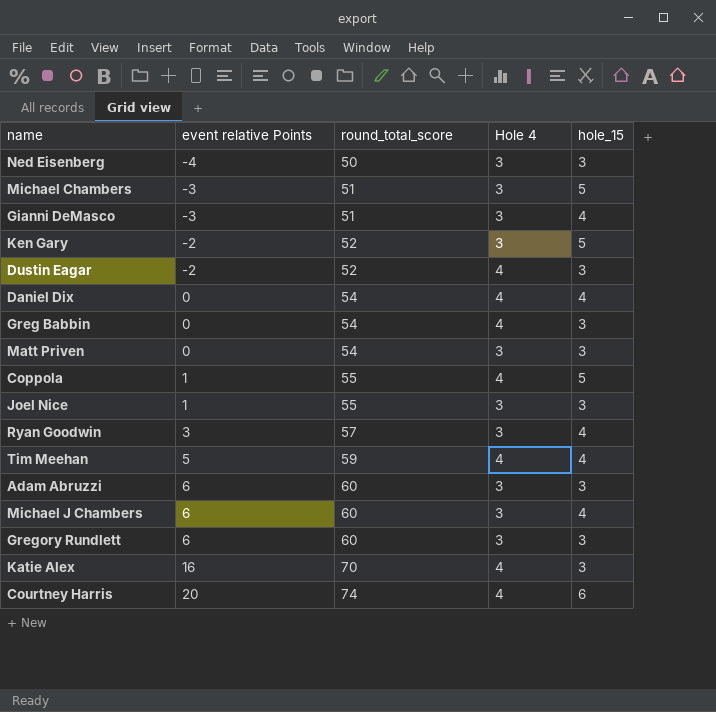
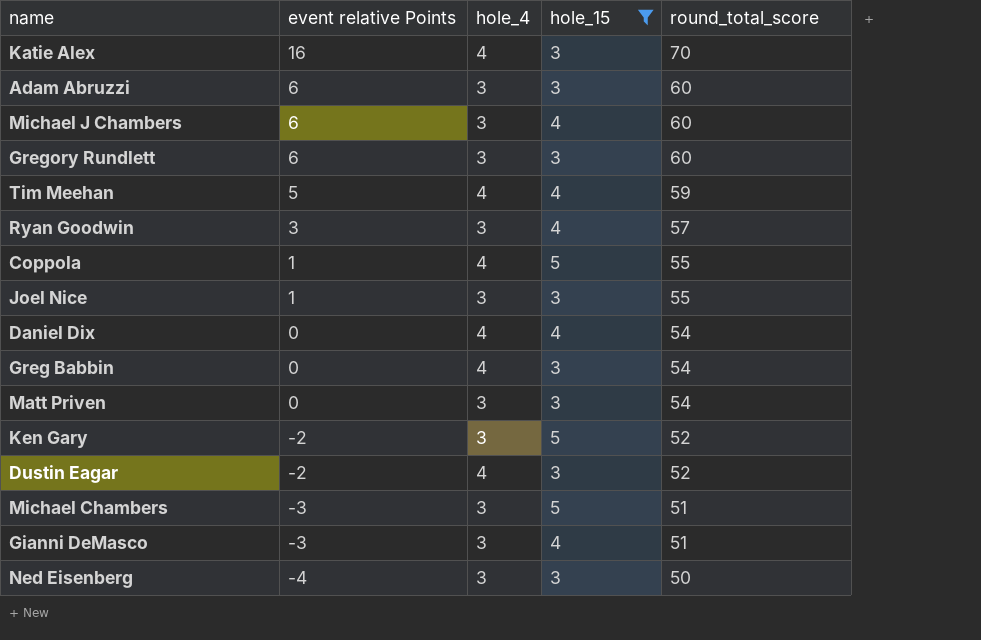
filter: none -> hole_15 != 6
row order: event relative Points ascending -> event relative Points descending
column name: Hole 4 -> hole_4
column round_total_score | position: 3 -> 5

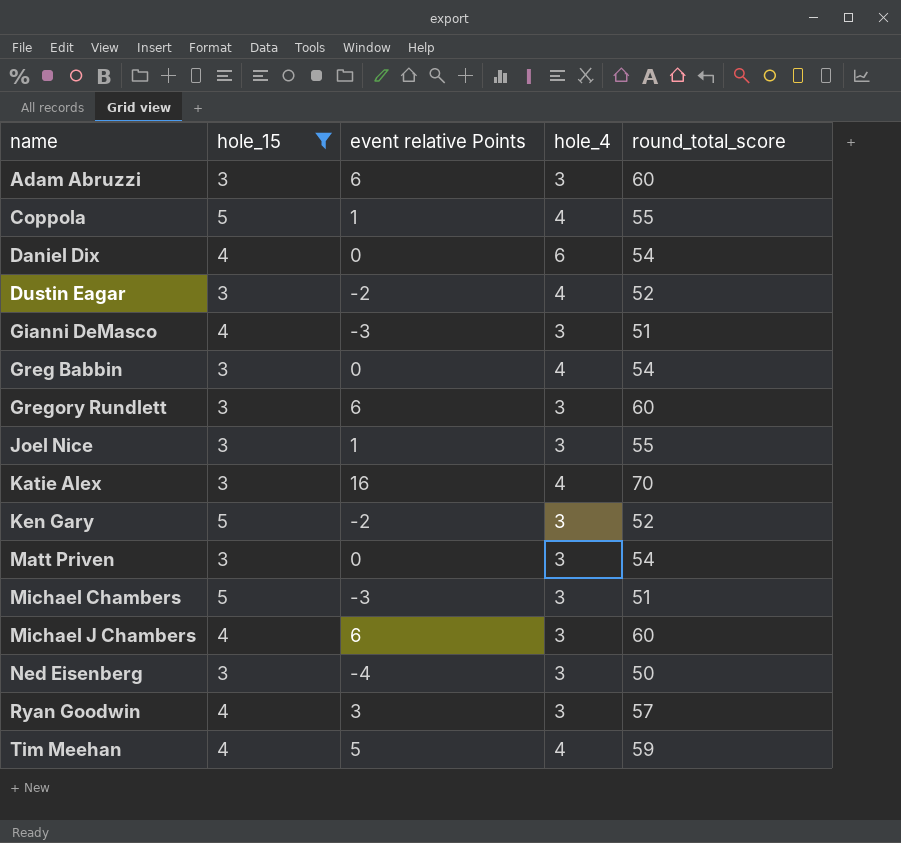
row order: event relative Points descending -> name ascending
column hole_15 | position: 4 -> 2
Daniel Dix | hole_4: 4 -> 6

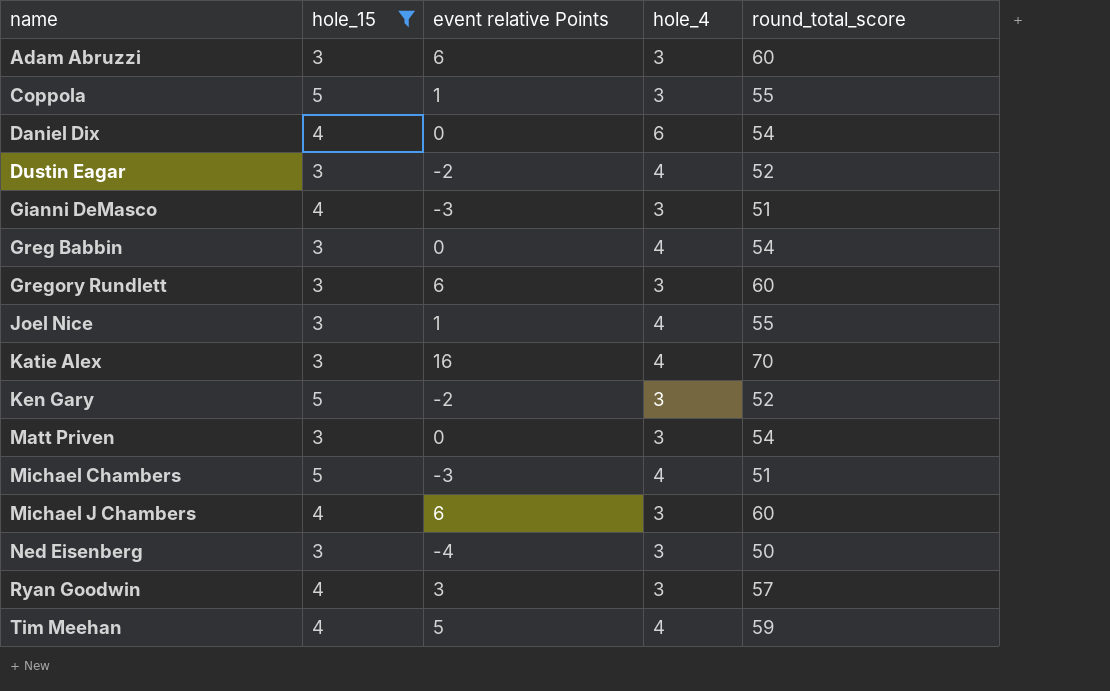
Coppola | hole_4: 4 -> 3
Joel Nice | hole_4: 3 -> 4
Michael Chambers | hole_4: 3 -> 4

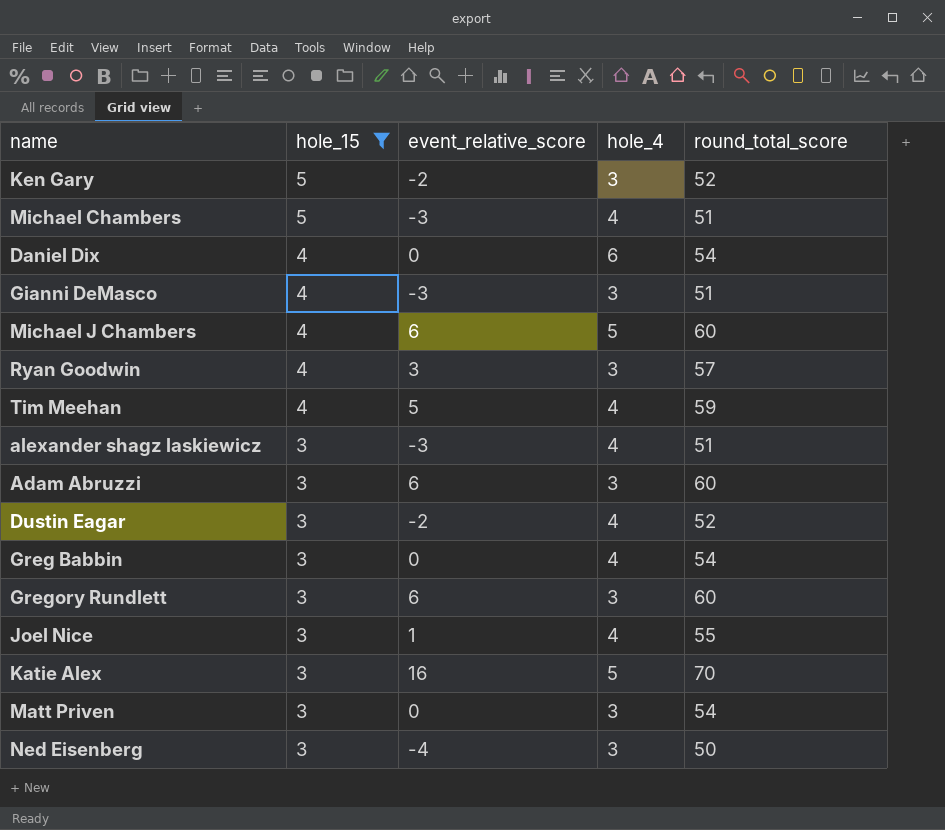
row order: name ascending -> hole_15 descending
column name: event relative Points -> event_relative_score
row Coppola: 5 | 1 | 3 | 55 -> none
Michael J Chambers | hole_4: 3 -> 5
row alexander shagz laskiewicz: none -> 3 | -3 | 4 | 51
Katie Alex | hole_4: 4 -> 5

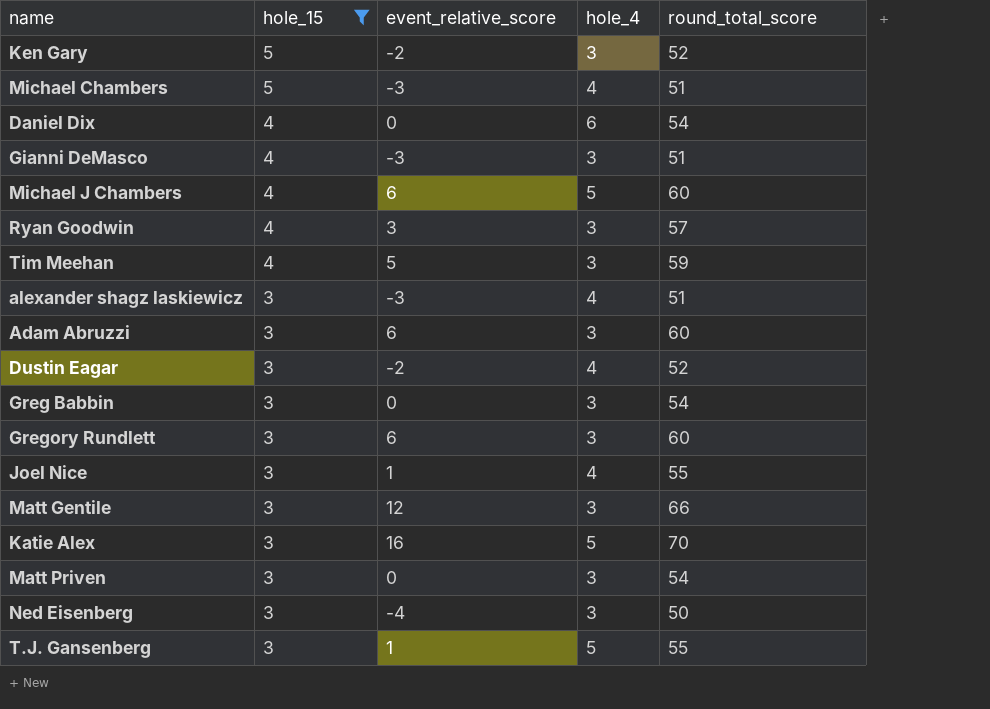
Tim Meehan | hole_4: 4 -> 3
Greg Babbin | hole_4: 4 -> 3
row Matt Gentile: none -> 3 | 12 | 3 | 66
row T.J. Gansenberg: none -> 3 | 1 | 5 | 55

